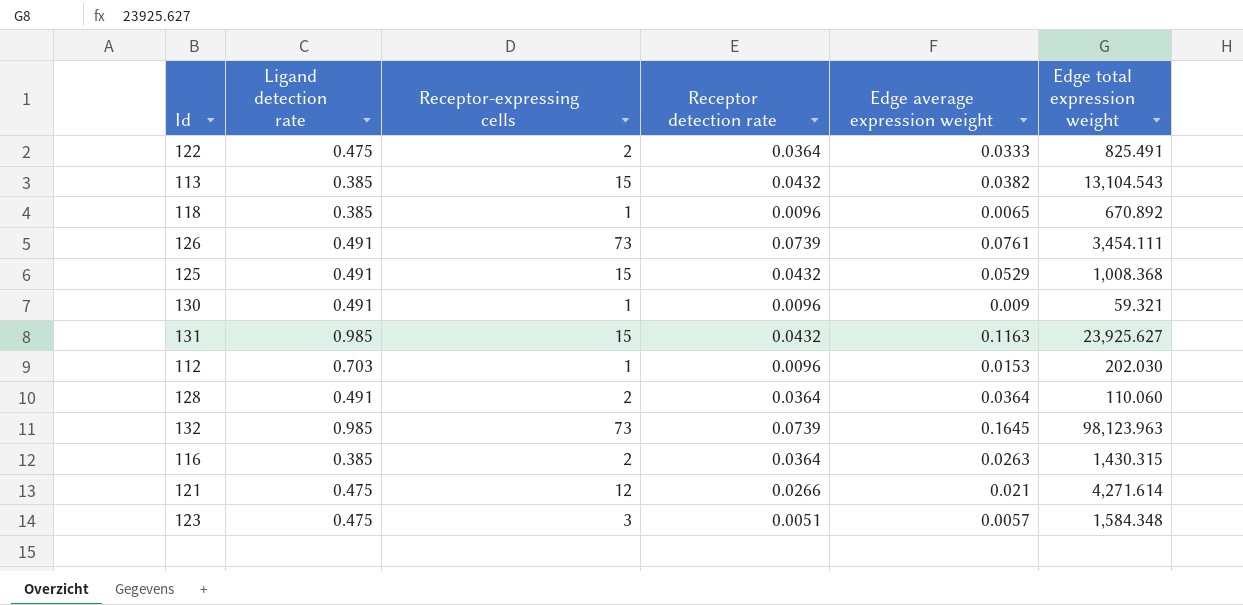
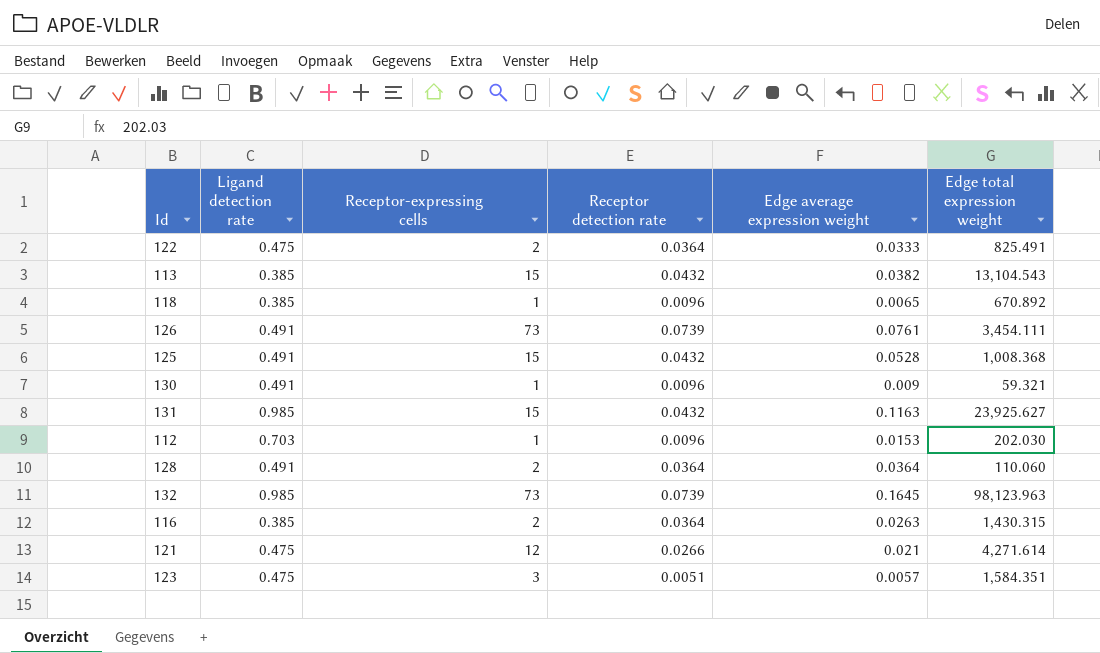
125 | Edge average expression weight: 0.0529 -> 0.0528
123 | Edge total expression weight: 1,584.348 -> 1,584.351

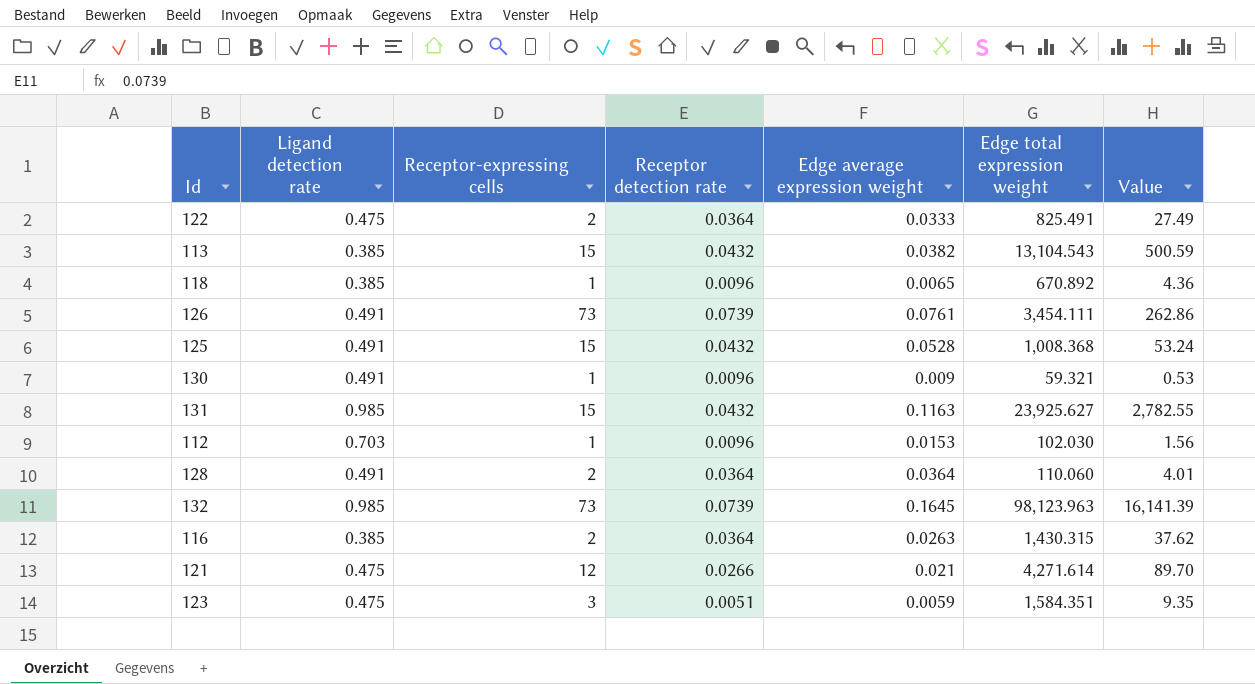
column Value | formula: none -> [Edge average expression weight] * [Edge total expression weight]
112 | Edge total expression weight: 202.030 -> 102.030
123 | Edge average expression weight: 0.0057 -> 0.0059

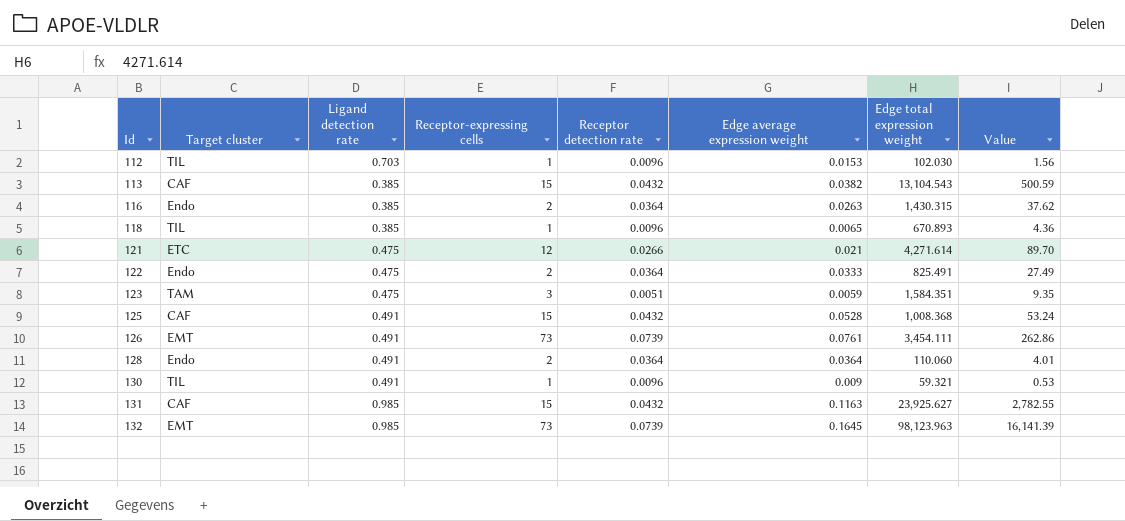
row order: none -> Id ascending
column Target cluster | position: none -> 2
118 | Edge total expression weight: 670.892 -> 670.893

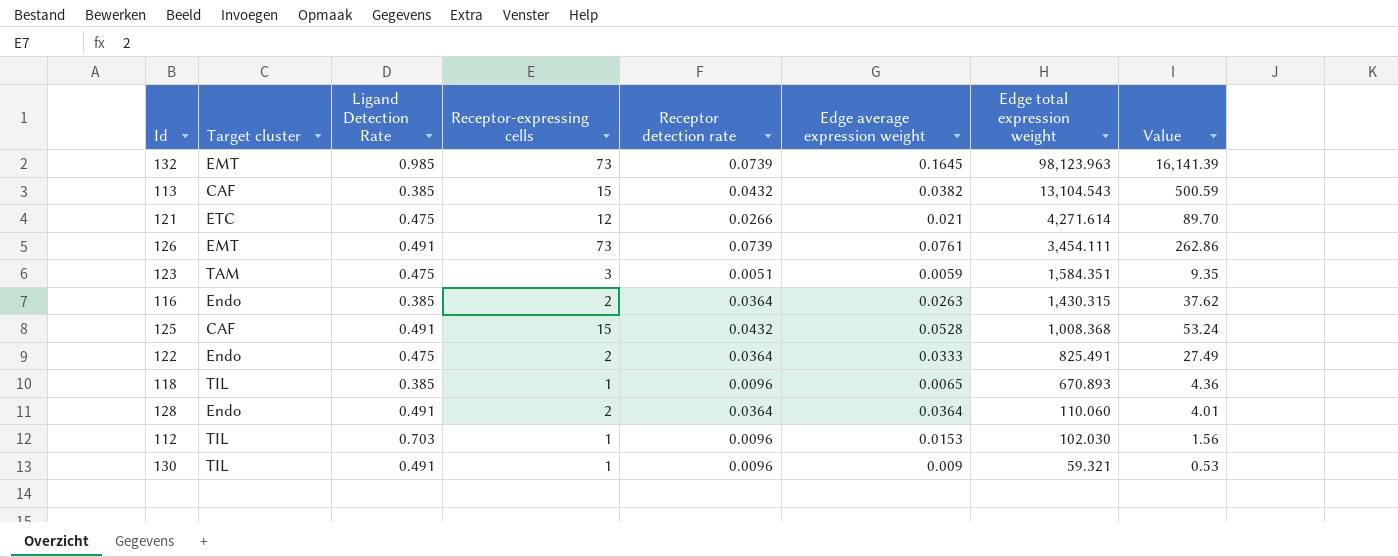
row order: Id ascending -> Edge total expression weight descending
column name: Ligand detection rate -> Ligand Detection Rate
row 131: CAF | 0.985 | 15 | 0.0432 | 0.1163 | 23,925.627 | 2,782.55 -> none

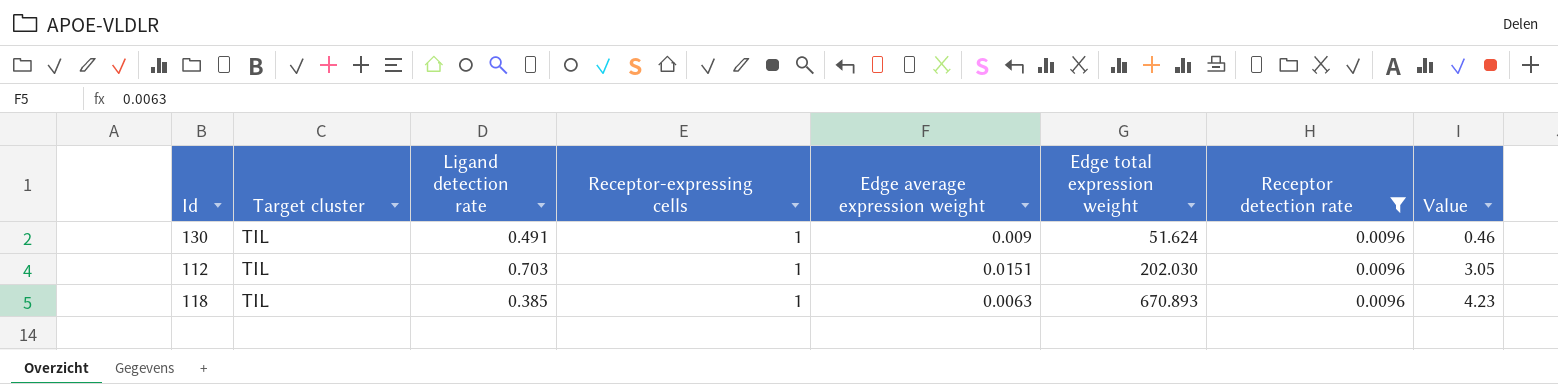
filter: none -> Receptor detection rate = 0.0096
row order: Edge total expression weight descending -> Edge total expression weight ascending
column name: Ligand Detection Rate -> Ligand detection rate
column Receptor detection rate | position: 5 -> 7
130 | Edge total expression weight: 59.321 -> 51.624
130 | Value: 0.53 -> 0.46
112 | Edge average expression weight: 0.0153 -> 0.0151
112 | Edge total expression weight: 102.030 -> 202.030
112 | Value: 1.56 -> 3.05
118 | Edge average expression weight: 0.0065 -> 0.0063
118 | Value: 4.36 -> 4.23

